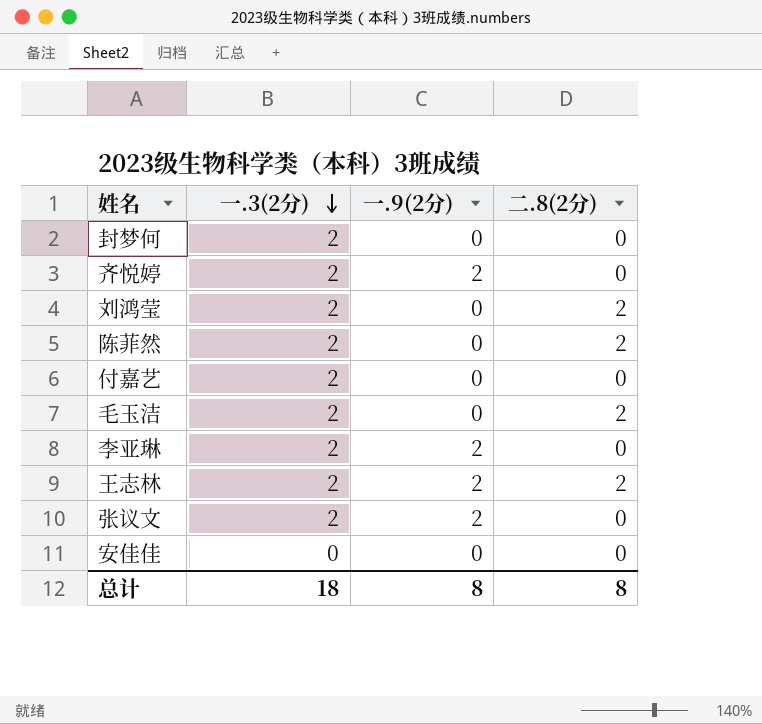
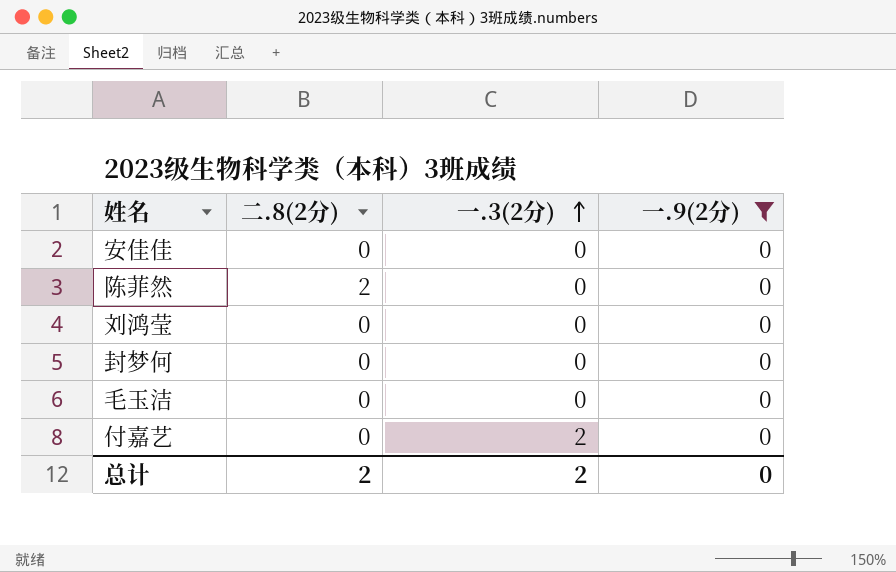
filter: none -> 一.9(2分) = 0
row order: 一.3(2分) descending -> 一.3(2分) ascending
column 二.8(2分) | position: 4 -> 2
陈菲然 | 一.3(2分): 2 -> 0
刘鸿莹 | 二.8(2分): 2 -> 0
刘鸿莹 | 一.3(2分): 2 -> 0
封梦何 | 一.3(2分): 2 -> 0
毛玉洁 | 二.8(2分): 2 -> 0
毛玉洁 | 一.3(2分): 2 -> 0
总计 | 二.8(2分): 8 -> 2
总计 | 一.3(2分): 18 -> 2
总计 | 一.9(2分): 8 -> 0

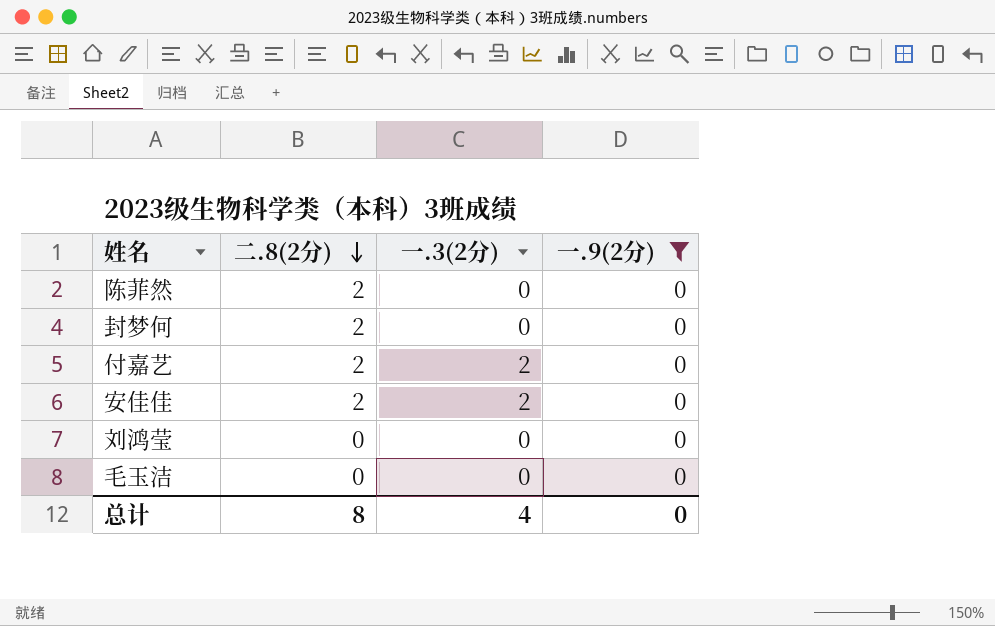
row order: 一.3(2分) ascending -> 二.8(2分) descending
封梦何 | 二.8(2分): 0 -> 2
付嘉艺 | 二.8(2分): 0 -> 2
安佳佳 | 二.8(2分): 0 -> 2
安佳佳 | 一.3(2分): 0 -> 2
总计 | 二.8(2分): 2 -> 8
总计 | 一.3(2分): 2 -> 4

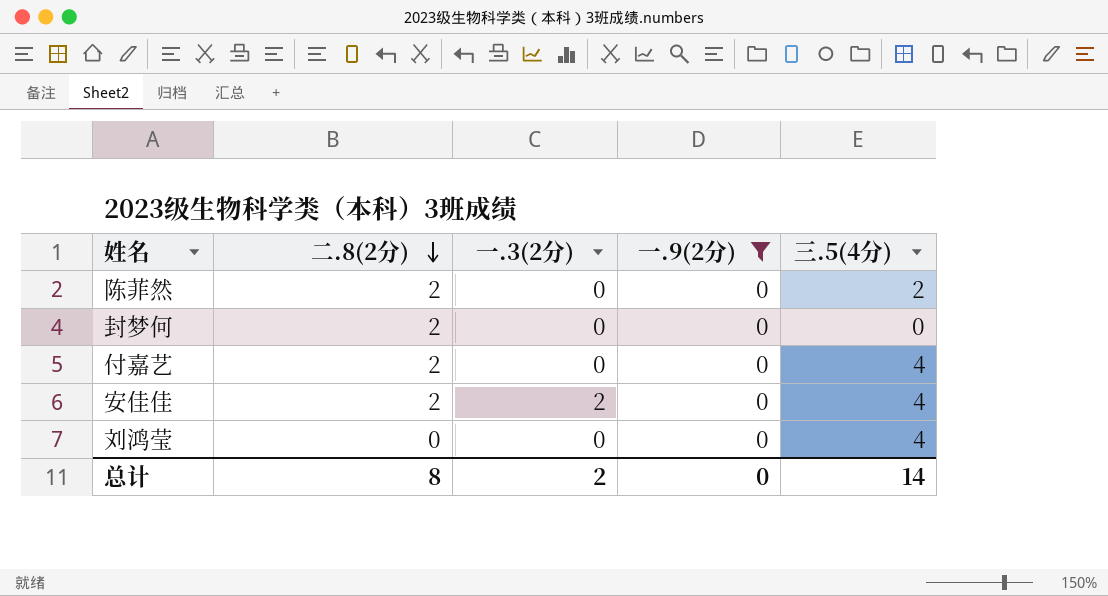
column 三.5(4分) | position: none -> 5
row 毛玉洁: 0 | 0 | 0 -> none
付嘉艺 | 一.3(2分): 2 -> 0
总计 | 一.3(2分): 4 -> 2

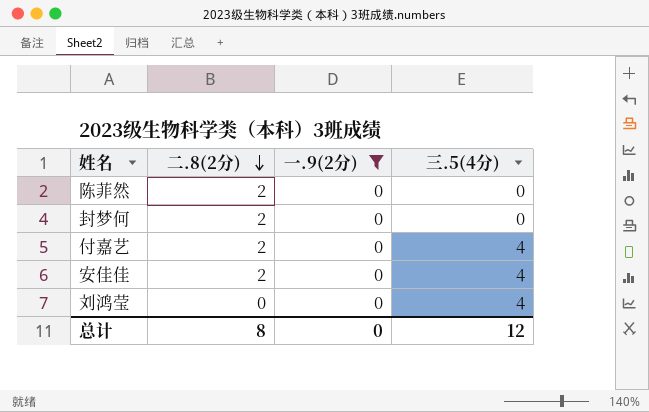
column 一.3(2分) | position: 3 -> none
陈菲然 | 三.5(4分): 2 -> 0
总计 | 三.5(4分): 14 -> 12

